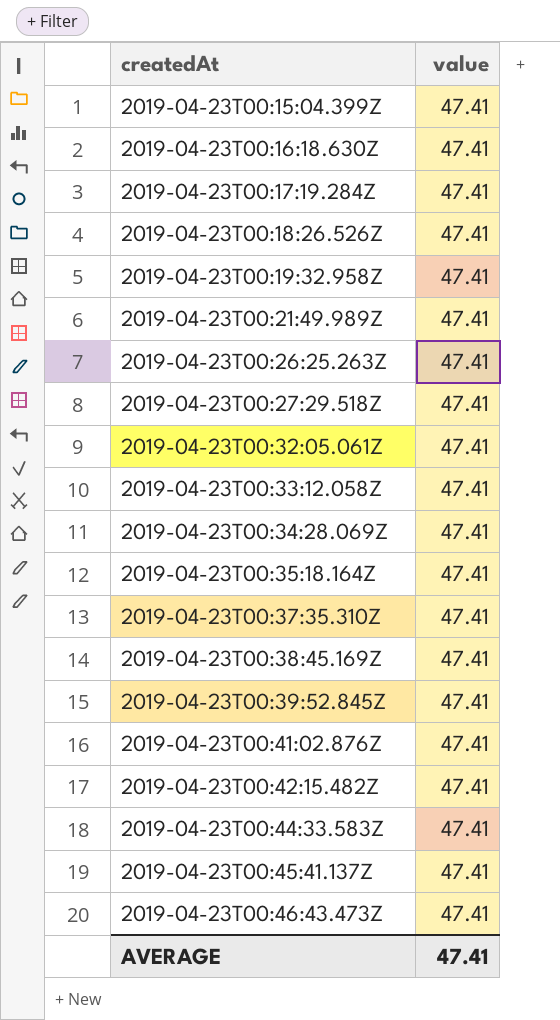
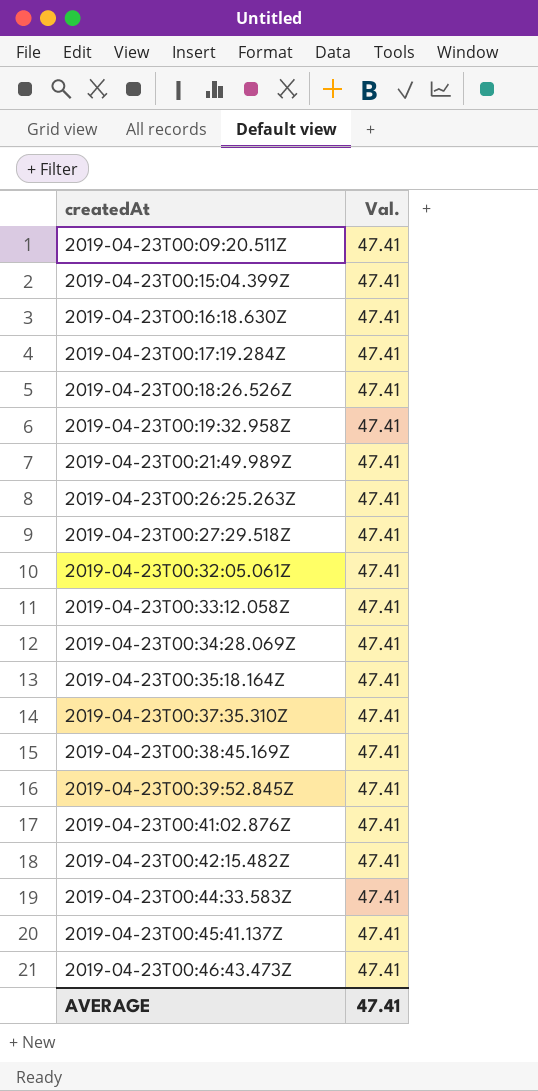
column name: value -> Val.
row 2019-04-23T00:09:20.511Z: none -> 47.41

